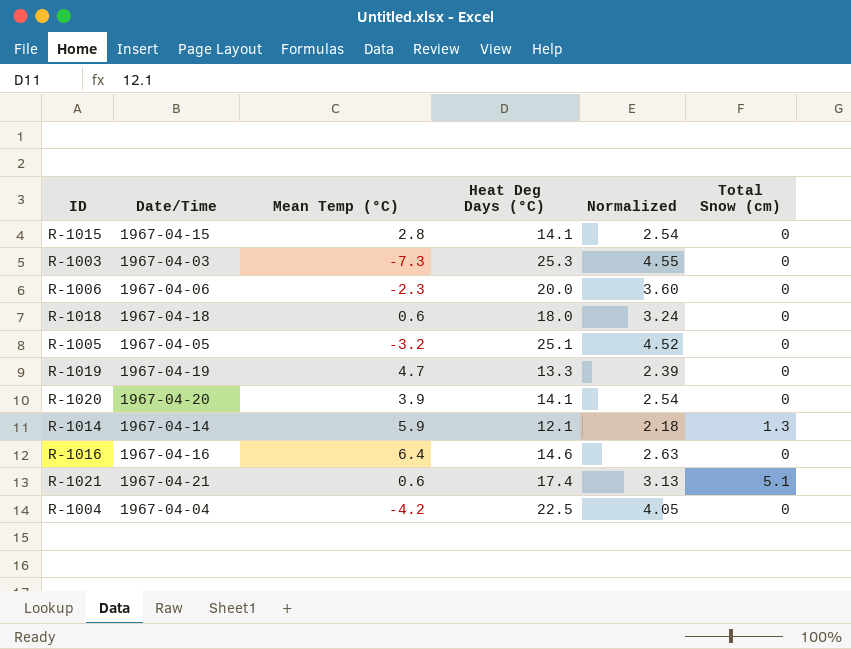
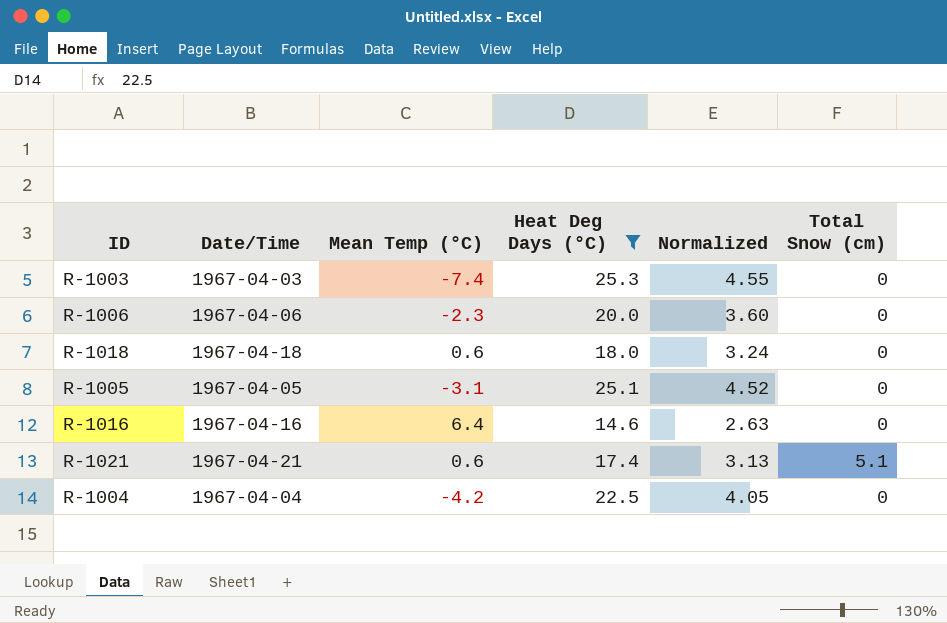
filter: none -> Heat Deg Days (°C) >= 14.6
R-1003 | Mean Temp (°C): -7.3 -> -7.4
R-1005 | Mean Temp (°C): -3.2 -> -3.1

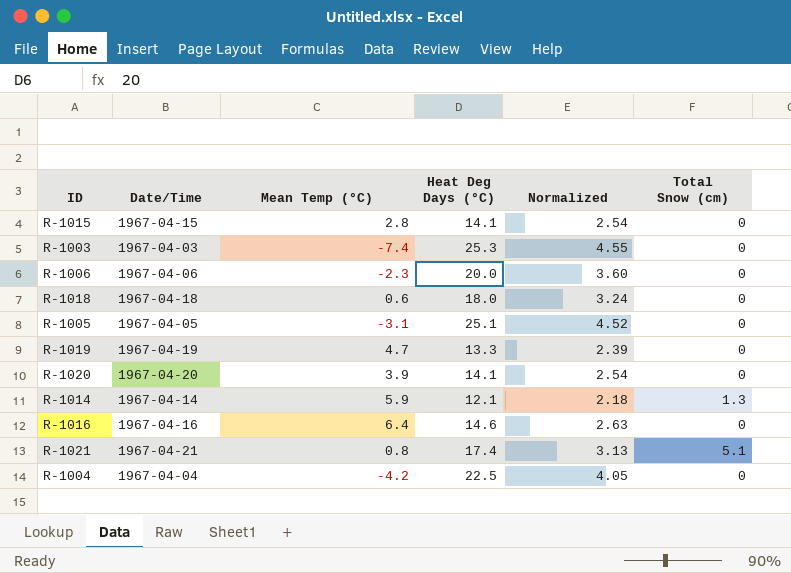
filter: Heat Deg Days (°C) >= 14.6 -> none
R-1021 | Mean Temp (°C): 0.6 -> 0.8

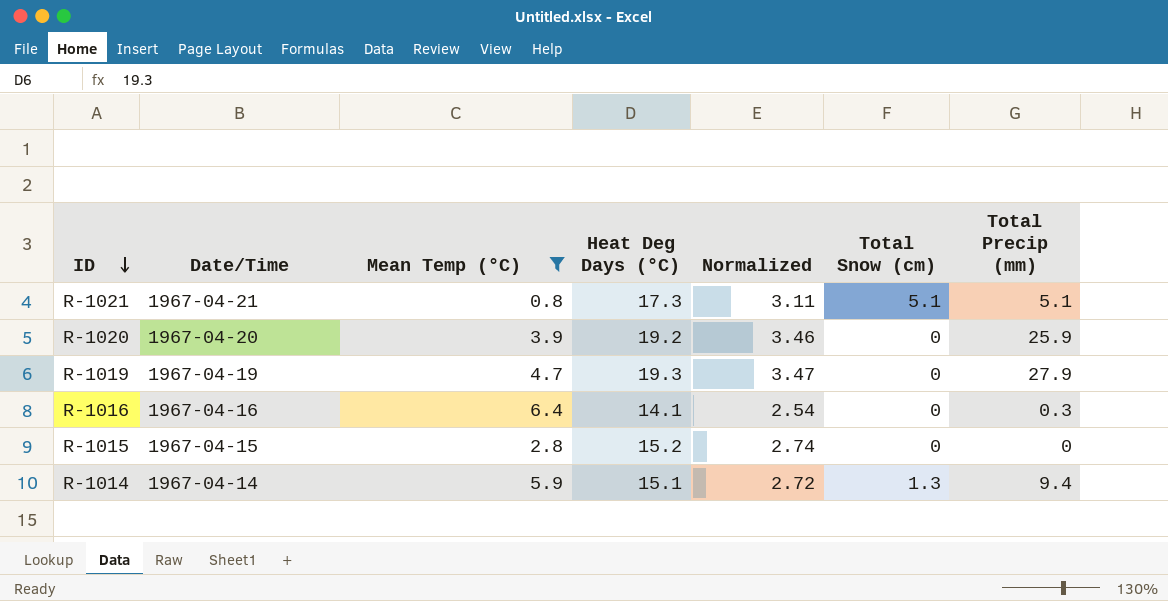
filter: none -> Mean Temp (°C) >= 0.8
row order: none -> ID descending
column Total Precip (mm) | position: none -> 7
R-1021 | Heat Deg Days (°C): 17.4 -> 17.3
R-1021 | Normalized: 3.13 -> 3.11
R-1020 | Heat Deg Days (°C): 14.1 -> 19.2
R-1020 | Normalized: 2.54 -> 3.46
R-1019 | Heat Deg Days (°C): 13.3 -> 19.3
R-1019 | Normalized: 2.39 -> 3.47
R-1016 | Heat Deg Days (°C): 14.6 -> 14.1
R-1016 | Normalized: 2.63 -> 2.54
R-1015 | Heat Deg Days (°C): 14.1 -> 15.2
R-1015 | Normalized: 2.54 -> 2.74
R-1014 | Heat Deg Days (°C): 12.1 -> 15.1
R-1014 | Normalized: 2.18 -> 2.72

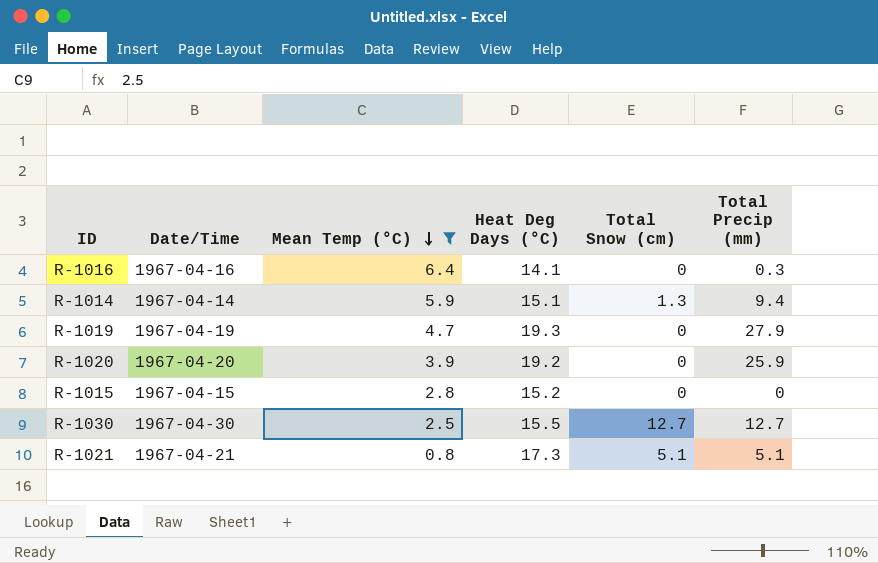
row order: ID descending -> Mean Temp (°C) descending
column Normalized | formula: [Heat Deg Days (°C)] * 0.18 -> none
row R-1030: none -> 1967-04-30 | 2.5 | 15.5 | 12.7 | 12.7

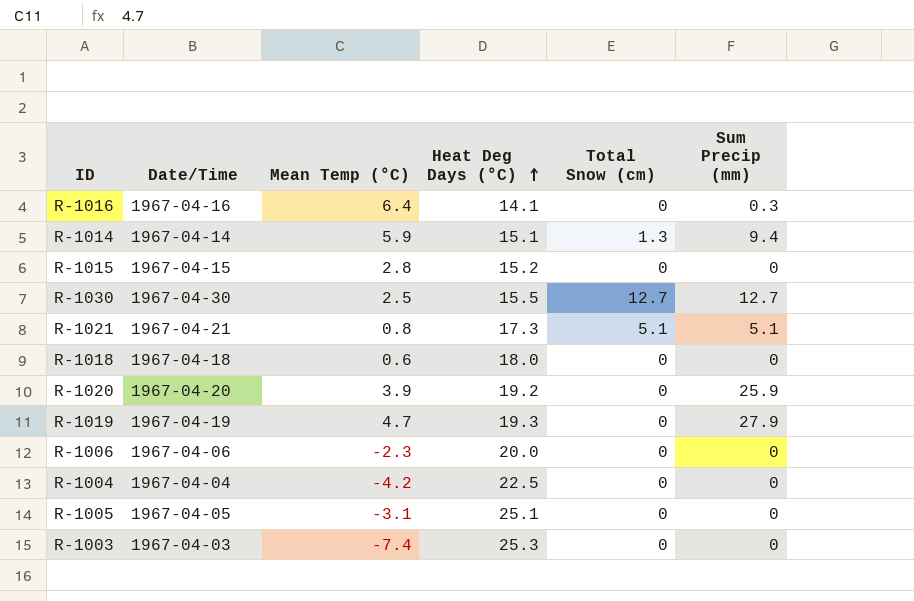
filter: Mean Temp (°C) >= 0.8 -> none
row order: Mean Temp (°C) descending -> Heat Deg Days (°C) ascending
column name: Total Precip (mm) -> Sum Precip (mm)

